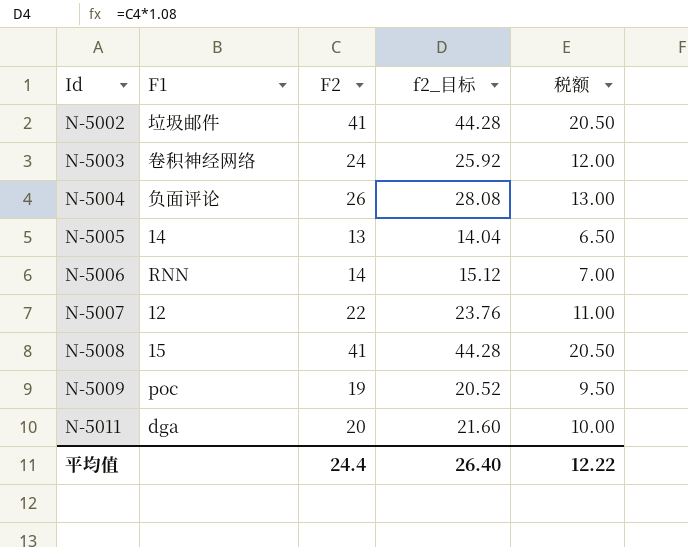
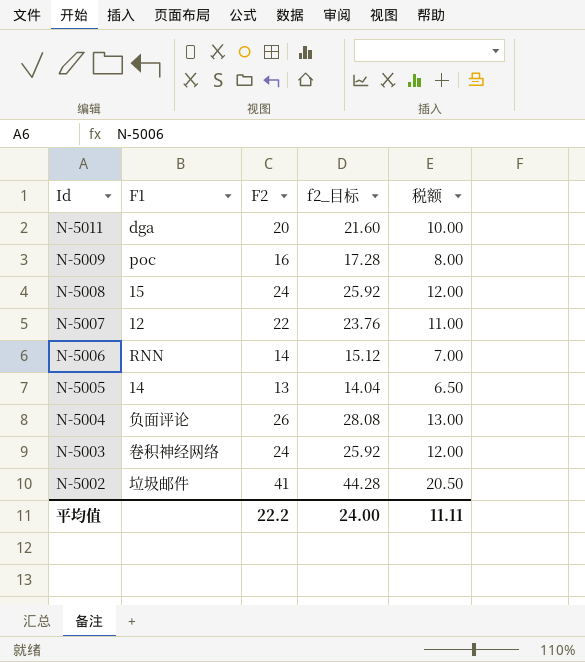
row order: Id ascending -> Id descending
N-5009 | F2: 19 -> 16
N-5009 | f2_目标: 20.52 -> 17.28
N-5009 | 税额: 9.50 -> 8.00
N-5008 | F2: 41 -> 24
N-5008 | f2_目标: 44.28 -> 25.92
N-5008 | 税额: 20.50 -> 12.00
平均值 | F2: 24.4 -> 22.2
平均值 | f2_目标: 26.40 -> 24.00
平均值 | 税额: 12.22 -> 11.11

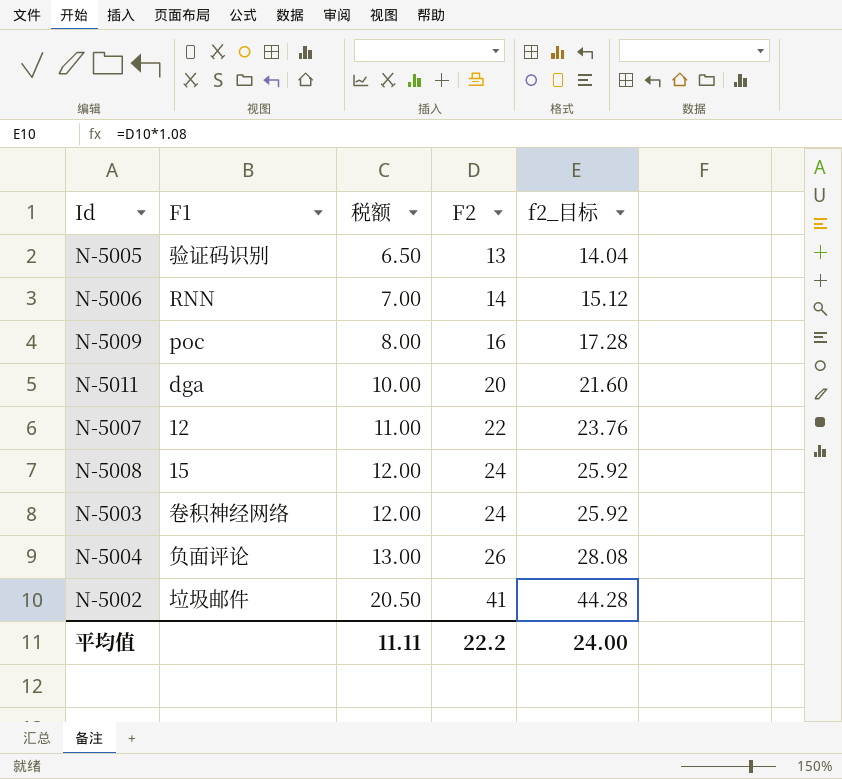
row order: Id descending -> 税额 ascending
column 税额 | position: 5 -> 3
N-5005 | F1: 14 -> 验证码识别

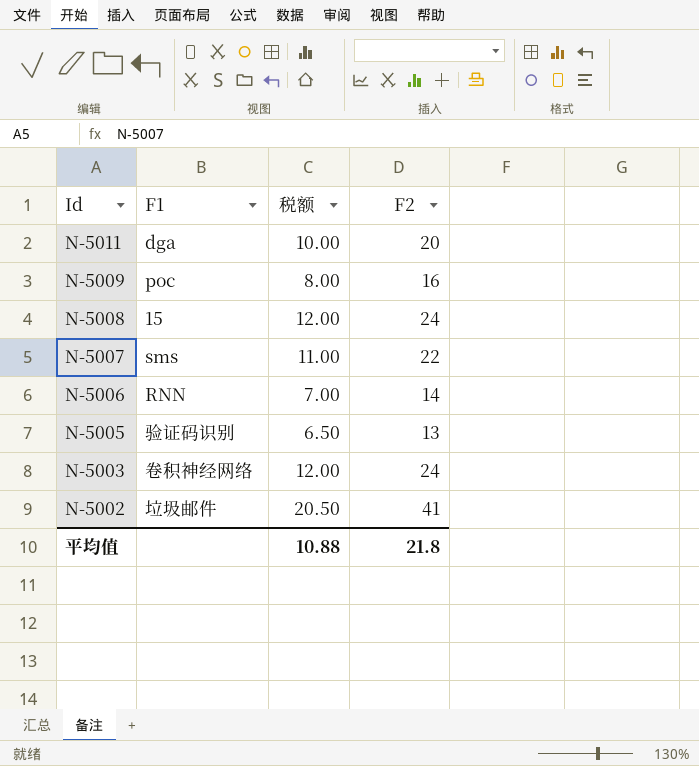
row order: 税额 ascending -> Id descending
column f2_目标 | formula: [F2] * 1.08 -> none
row N-5004: 负面评论 | 13.00 | 26 | 28.08 -> none
N-5007 | F1: 12 -> sms
平均值 | 税额: 11.11 -> 10.88
平均值 | F2: 22.2 -> 21.8

